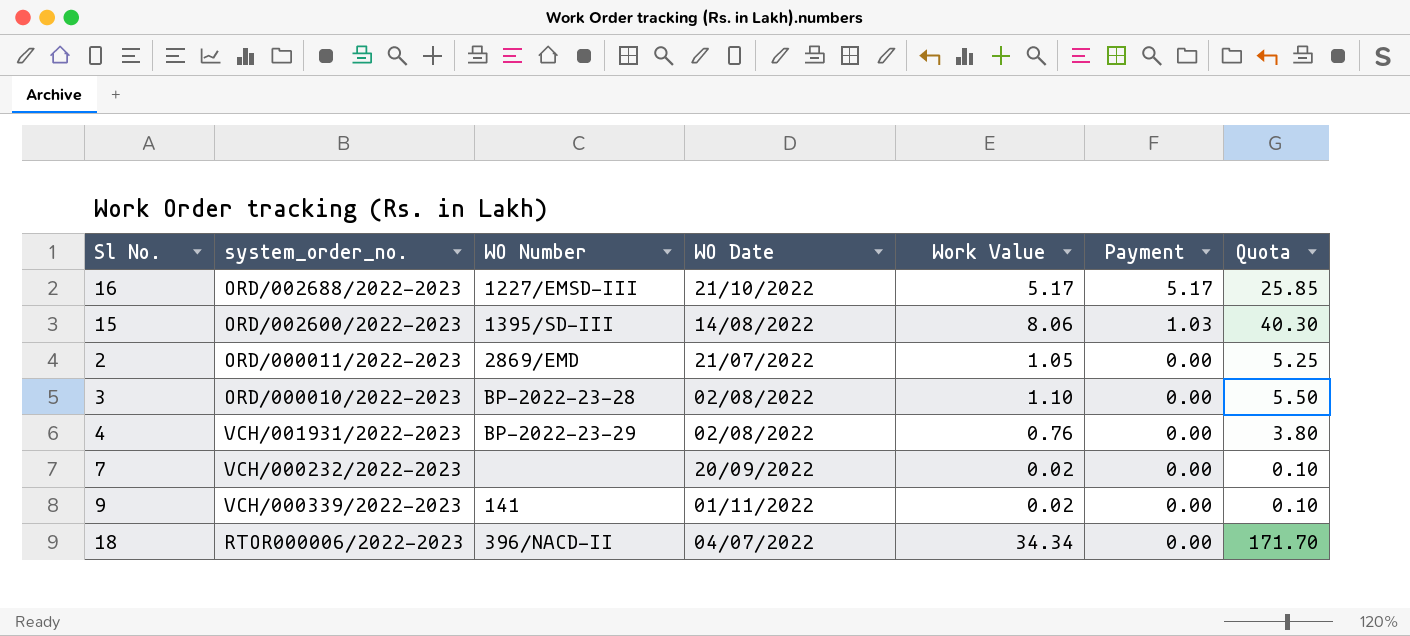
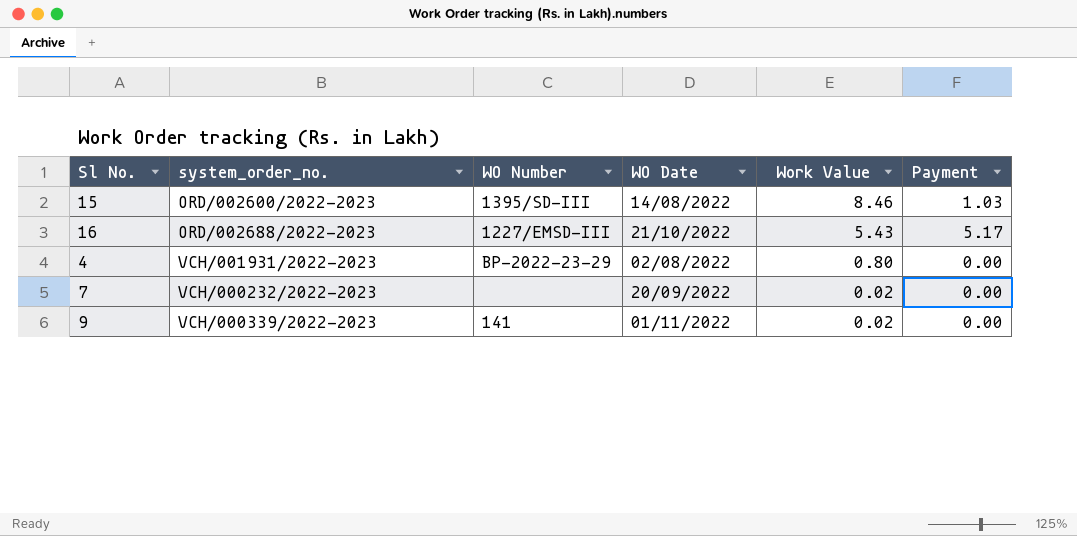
row order: Payment descending -> Work Value descending
column Quota | formula: [Work Value] * 5 -> none
row 2: ORD/000011/2022-2023 | 2869/EMD | 21/07/2022 | 1.05 | 0.00 | 5.25 -> none
row 3: ORD/000010/2022-2023 | BP-2022-23-28 | 02/08/2022 | 1.10 | 0.00 | 5.50 -> none
row 18: RTOR000006/2022-2023 | 396/NACD-II | 04/07/2022 | 34.34 | 0.00 | 171.70 -> none
15 | Work Value: 8.06 -> 8.46
16 | Work Value: 5.17 -> 5.43
4 | Work Value: 0.76 -> 0.80

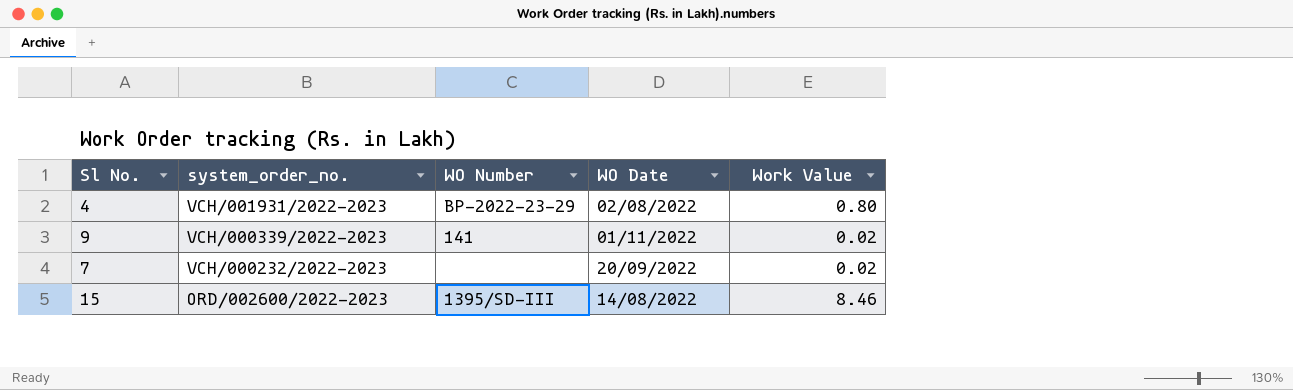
row order: Work Value descending -> system_order_no. descending
column Payment | position: 6 -> none
row 16: ORD/002688/2022-2023 | 1227/EMSD-III | 21/10/2022 | 5.43 | 5.17 -> none

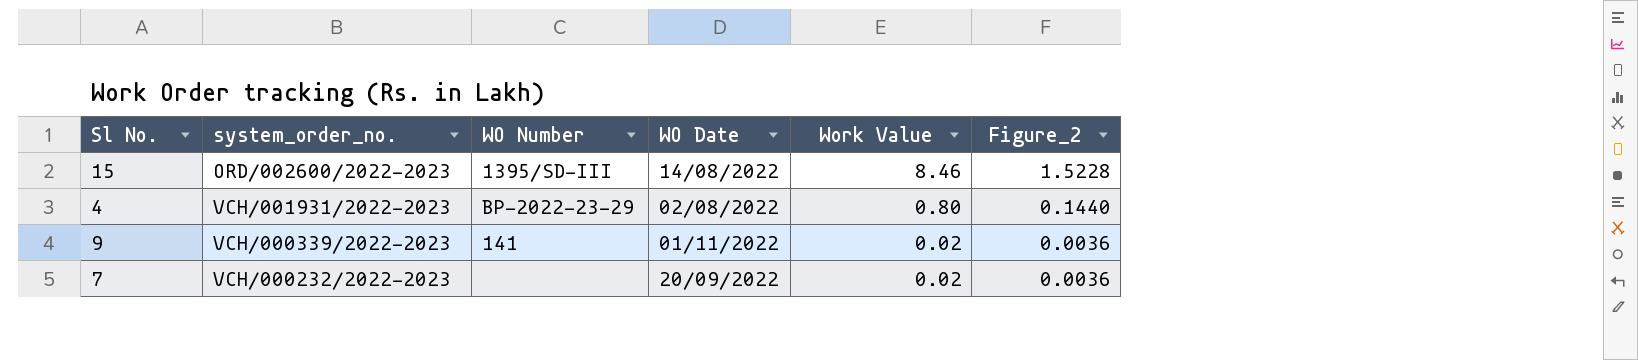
row order: system_order_no. descending -> Work Value descending
column Figure_2 | formula: none -> [Work Value] * 0.18

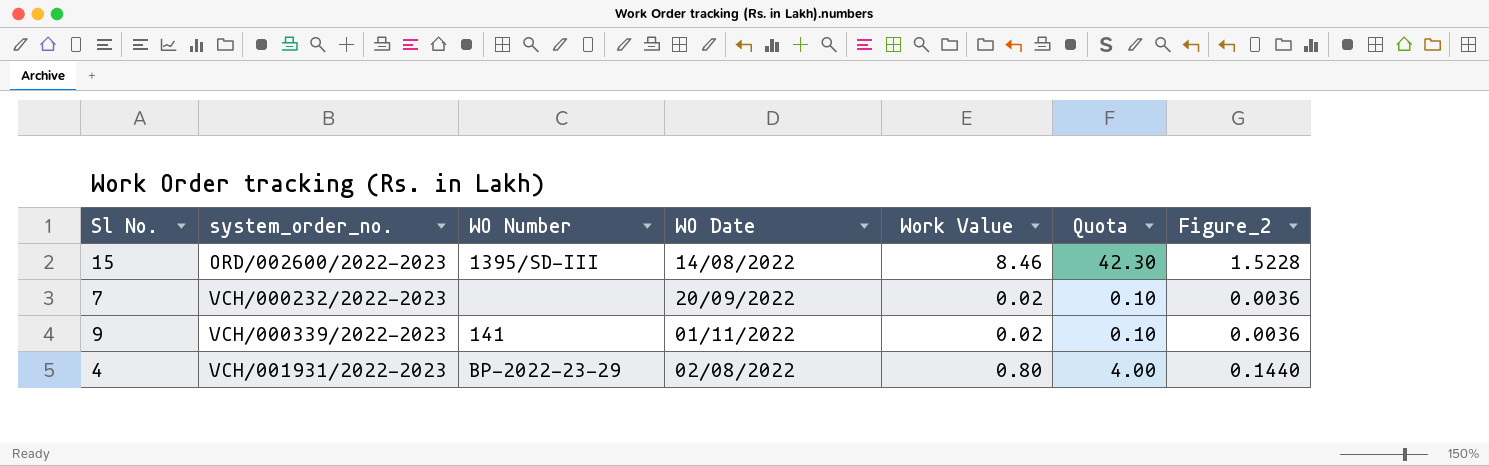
row order: Work Value descending -> system_order_no. ascending
column Quota | formula: none -> [Work Value] * 5

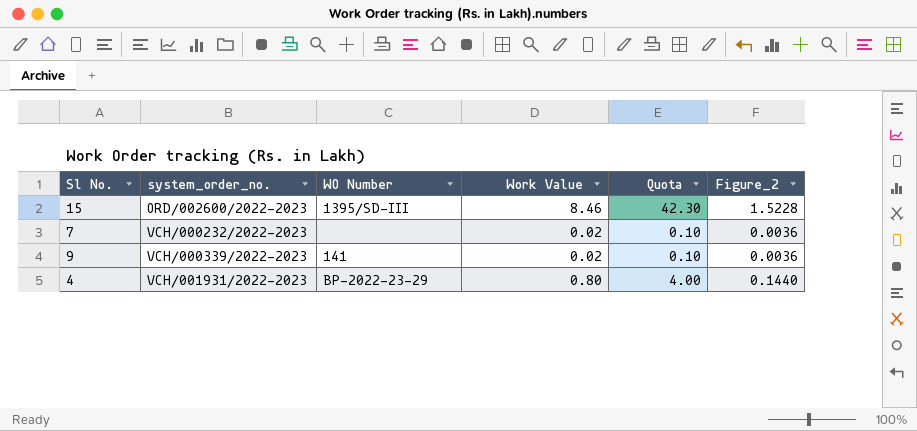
column WO Date | position: 4 -> none

